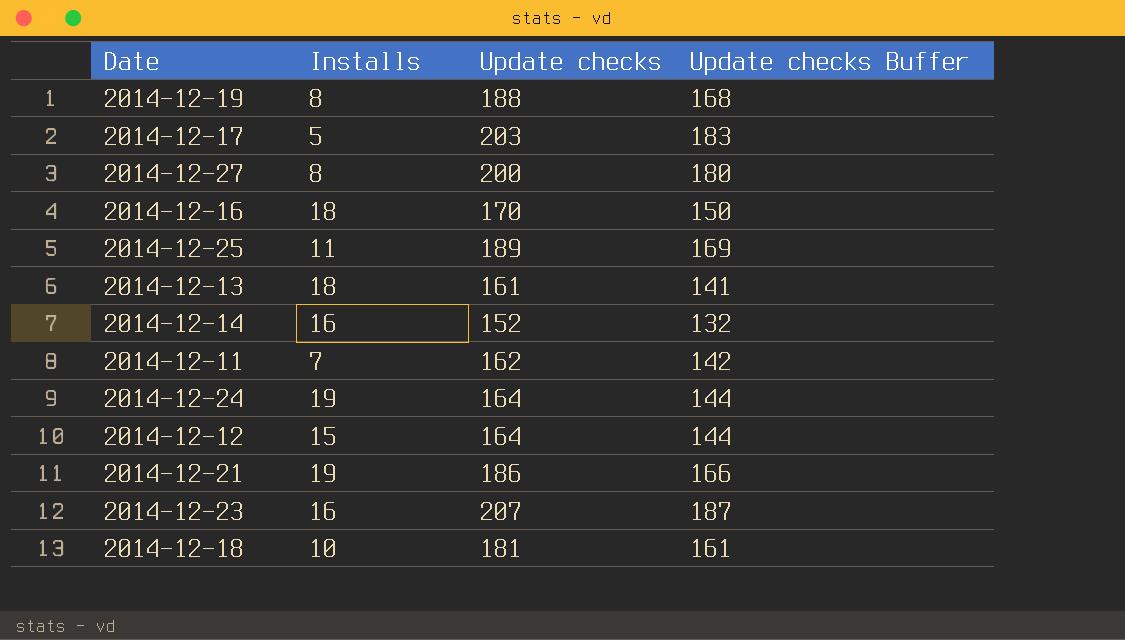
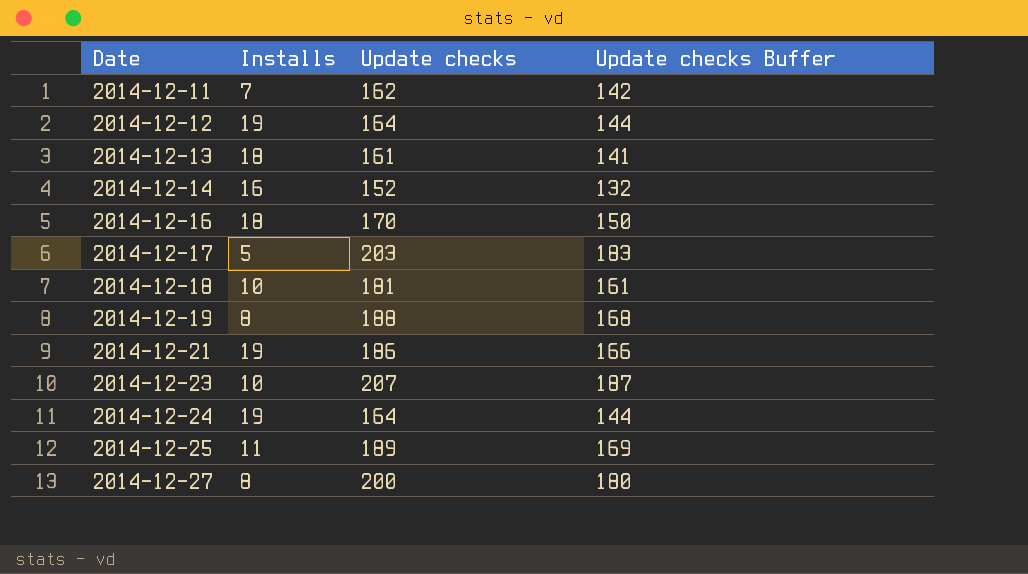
row order: none -> Date ascending
2014-12-12 | Installs: 15 -> 19
2014-12-23 | Installs: 16 -> 10

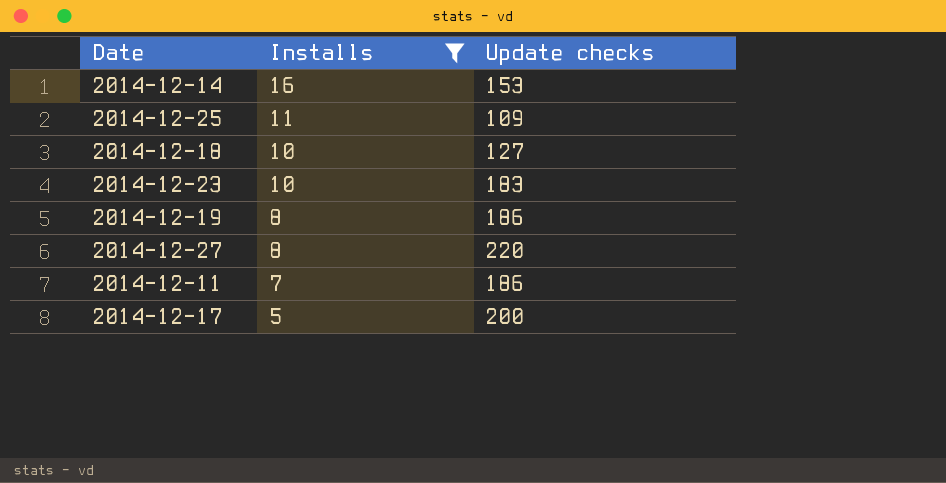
filter: none -> Installs <= 16
row order: Date ascending -> Installs descending
column Update checks Buffer | formula: [Update checks] - 20 -> none
2014-12-14 | Update checks: 152 -> 153
2014-12-25 | Update checks: 189 -> 109
2014-12-18 | Update checks: 181 -> 127
2014-12-23 | Update checks: 207 -> 183
2014-12-19 | Update checks: 188 -> 186
2014-12-27 | Update checks: 200 -> 220
2014-12-11 | Update checks: 162 -> 186
2014-12-17 | Update checks: 203 -> 200

